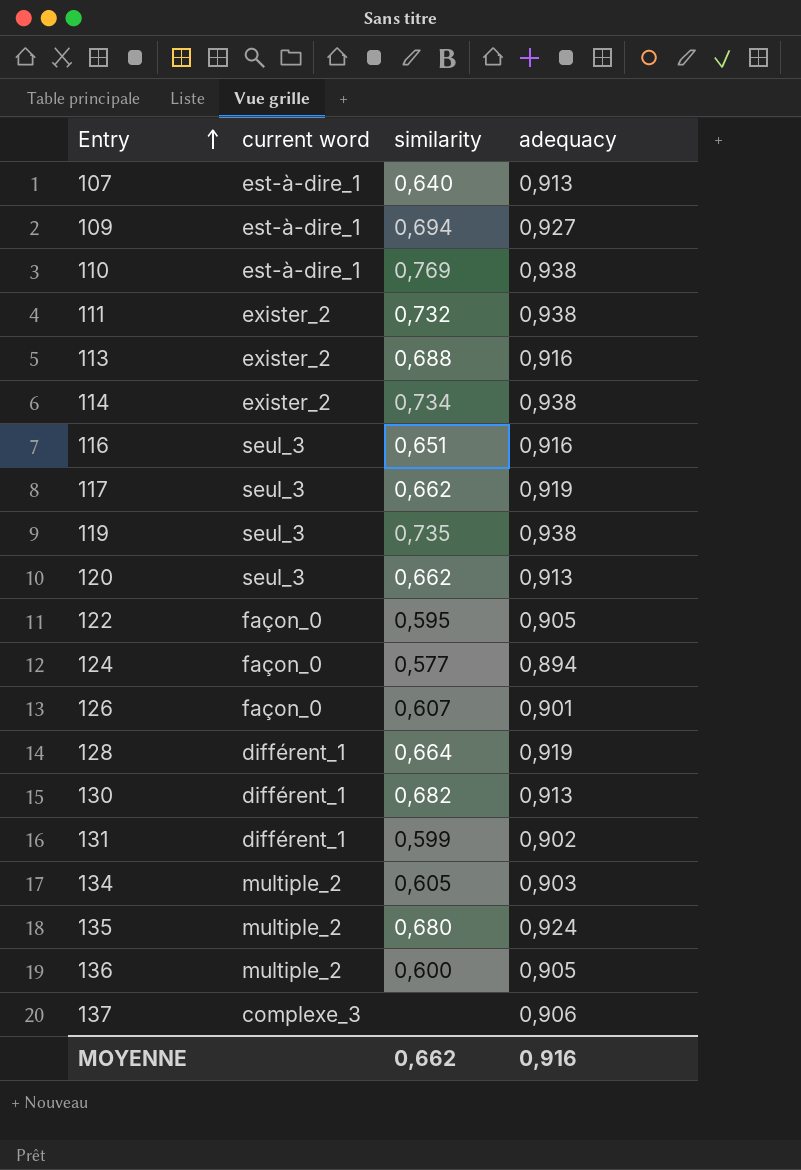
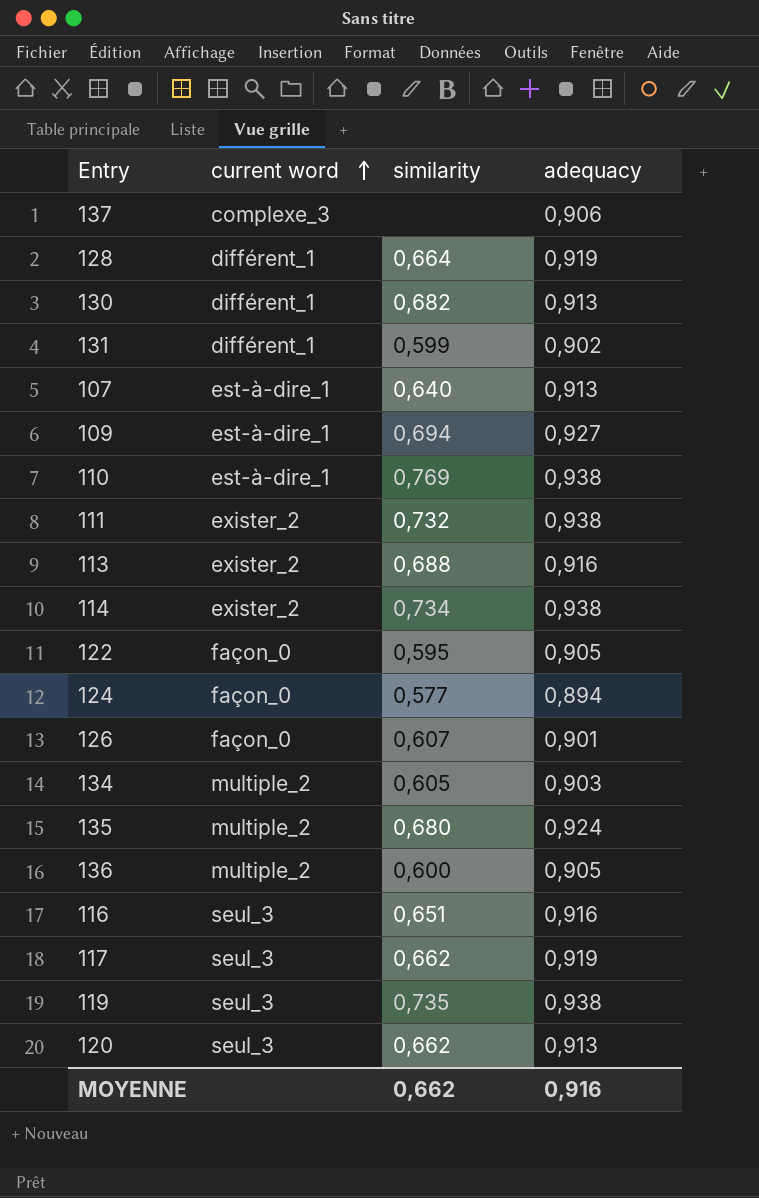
row order: Entry ascending -> current word ascending

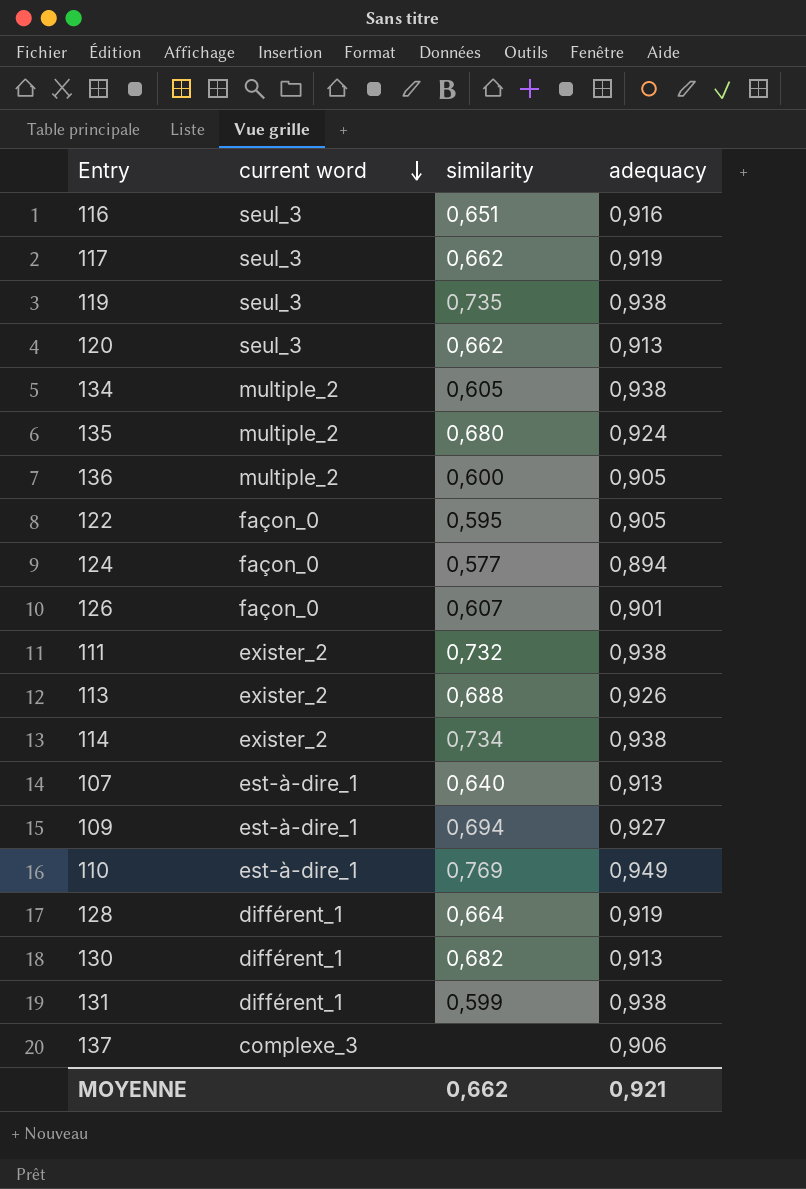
row order: current word ascending -> current word descending
134 | adequacy: 0,903 -> 0,938
113 | adequacy: 0,916 -> 0,926
110 | adequacy: 0,938 -> 0,949
131 | adequacy: 0,902 -> 0,938
MOYENNE | adequacy: 0,916 -> 0,921

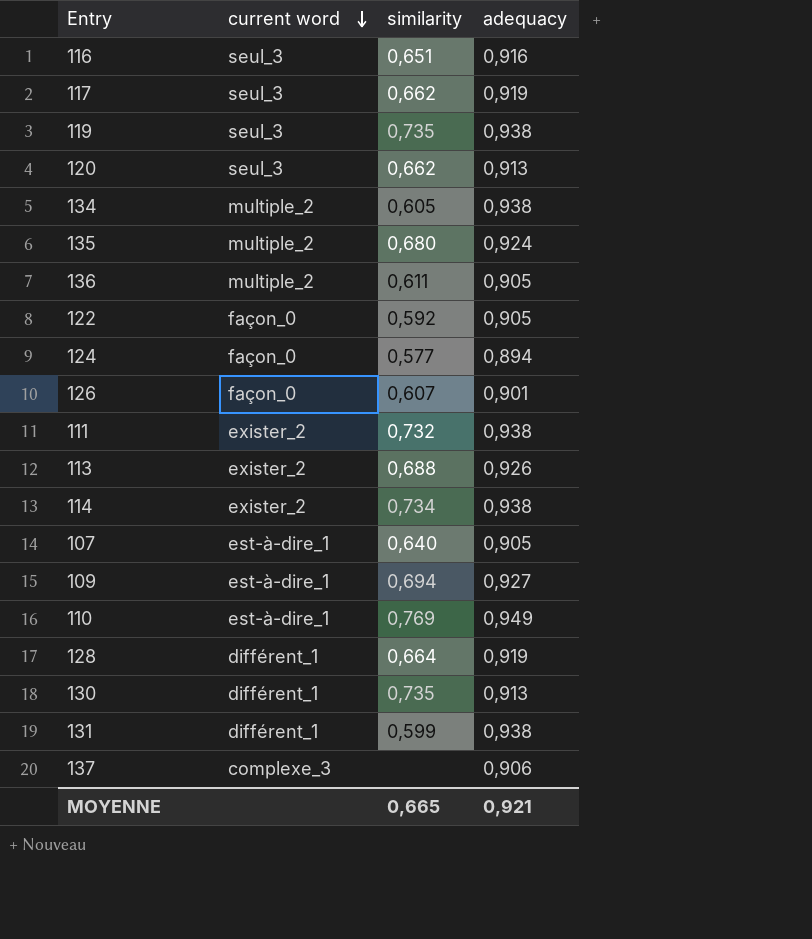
136 | similarity: 0,600 -> 0,611
122 | similarity: 0,595 -> 0,592
107 | adequacy: 0,913 -> 0,905
130 | similarity: 0,682 -> 0,735
MOYENNE | similarity: 0,662 -> 0,665

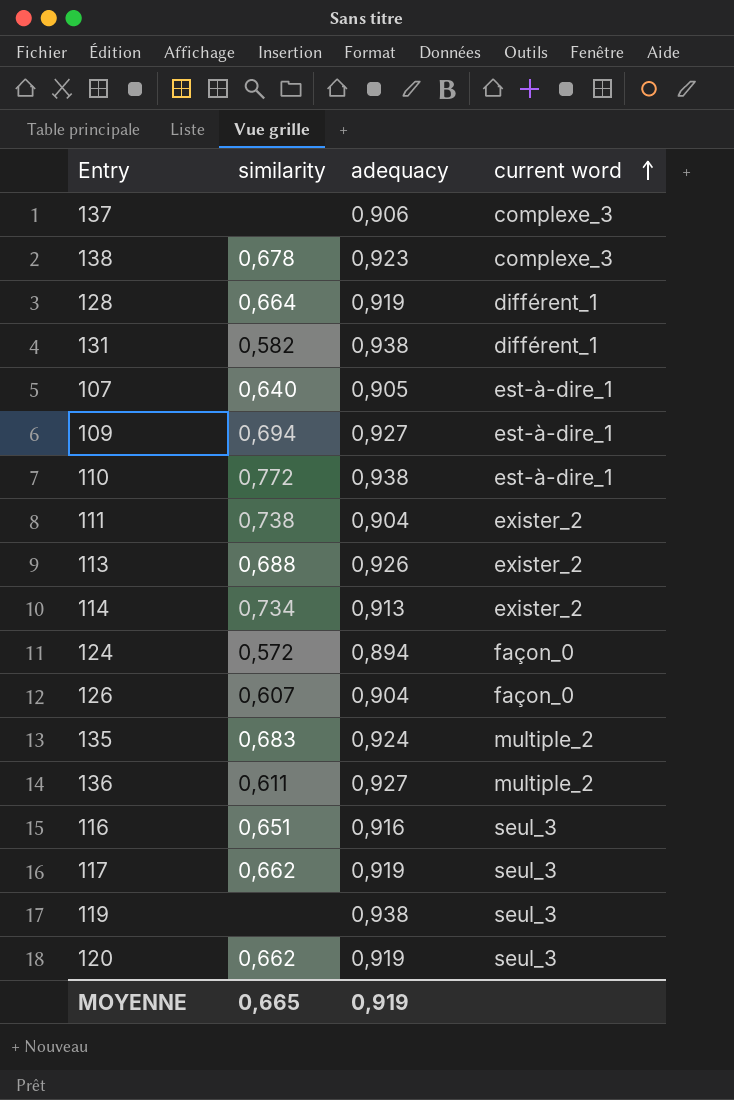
row order: current word descending -> current word ascending
column current word | position: 2 -> 4
row 134: multiple_2 | 0,605 | 0,938 -> none
row 122: façon_0 | 0,592 | 0,905 -> none
row 130: différent_1 | 0,735 | 0,913 -> none
row 138: none -> 0,678 | 0,923 | complexe_3
131 | similarity: 0,599 -> 0,582
110 | similarity: 0,769 -> 0,772
110 | adequacy: 0,949 -> 0,938
111 | similarity: 0,732 -> 0,738
111 | adequacy: 0,938 -> 0,904
114 | adequacy: 0,938 -> 0,913
124 | similarity: 0,577 -> 0,572
126 | adequacy: 0,901 -> 0,904
135 | similarity: 0,680 -> 0,683
136 | adequacy: 0,905 -> 0,927
119 | similarity: 0,735 -> none
120 | adequacy: 0,913 -> 0,919
MOYENNE | adequacy: 0,921 -> 0,919

